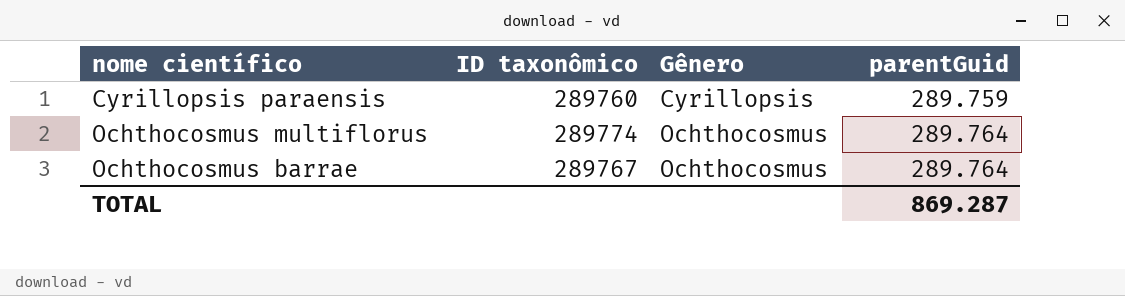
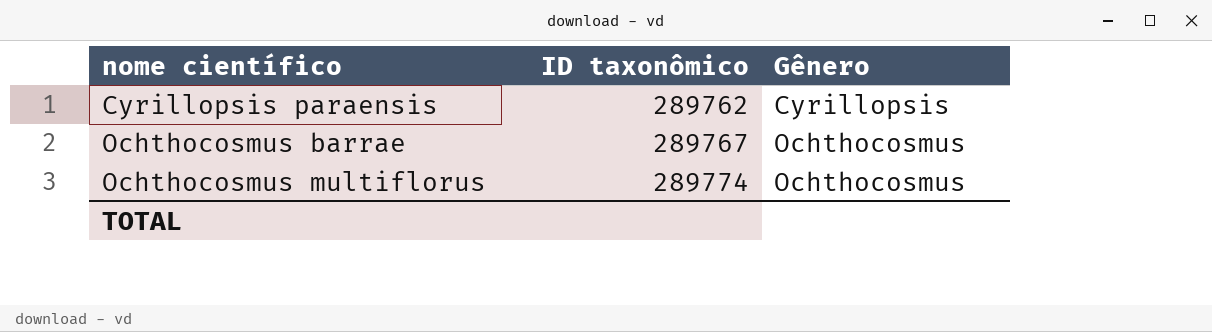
row order: Gênero ascending -> nome científico ascending
column parentGuid | position: 4 -> none
Cyrillopsis paraensis | ID taxonômico: 289760 -> 289762

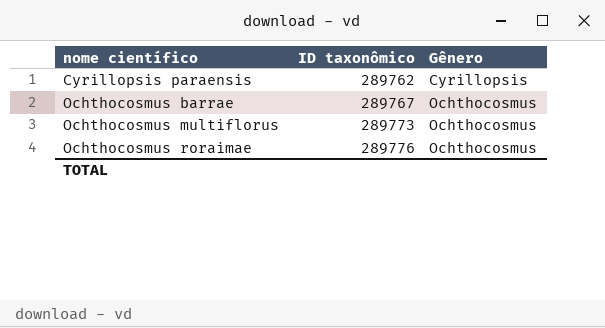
Ochthocosmus multiflorus | ID taxonômico: 289774 -> 289773
row Ochthocosmus roraimae: none -> 289776 | Ochthocosmus

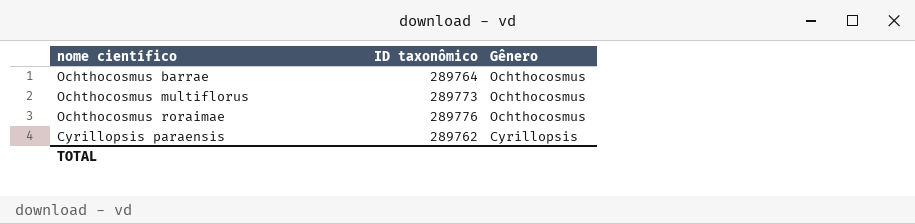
row order: nome científico ascending -> Gênero descending
Ochthocosmus barrae | ID taxonômico: 289767 -> 289764

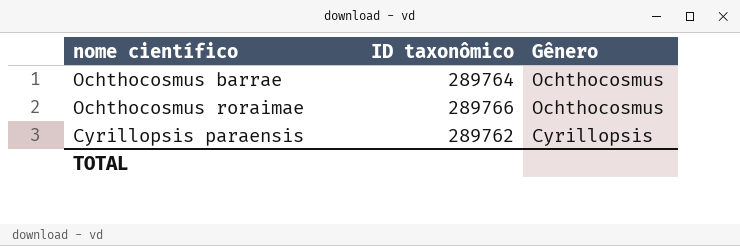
row Ochthocosmus multiflorus: 289773 | Ochthocosmus -> none
Ochthocosmus roraimae | ID taxonômico: 289776 -> 289766

